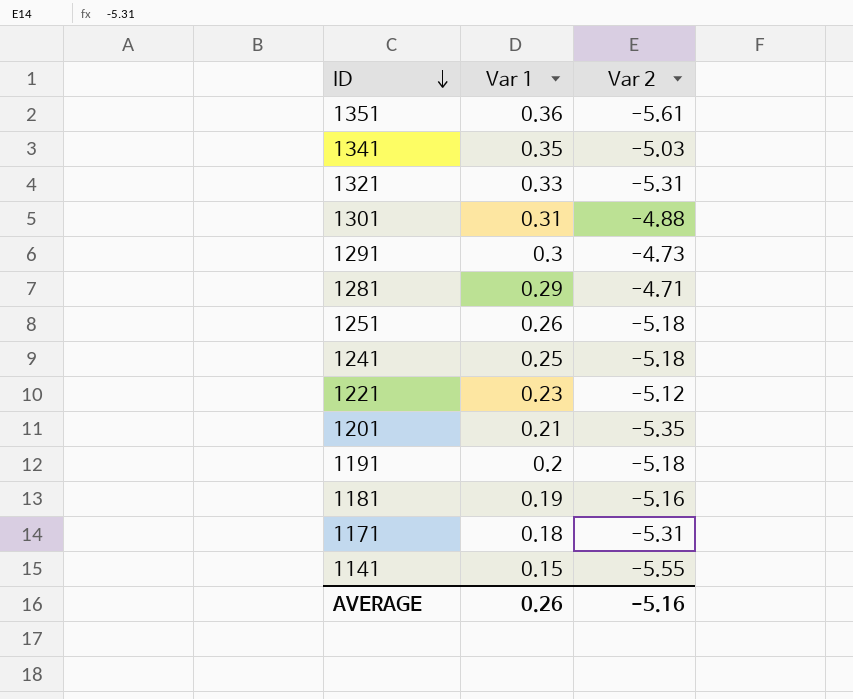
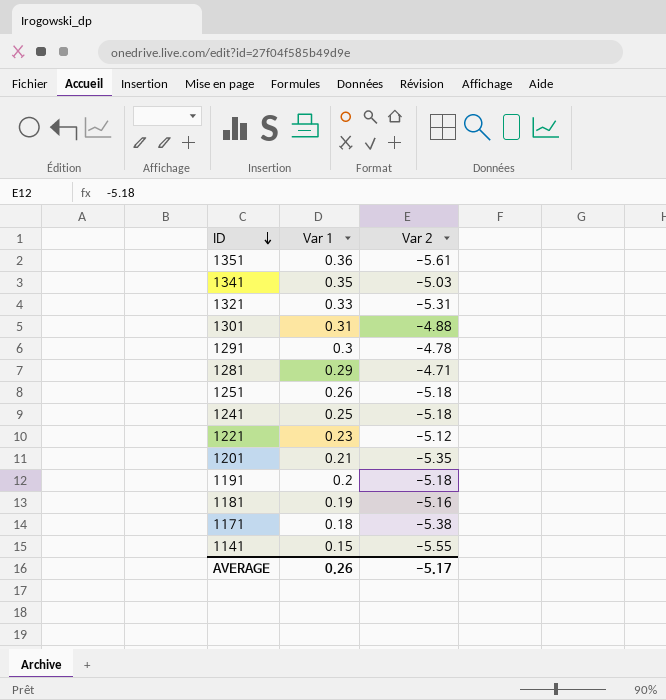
1291 | Var 2: -4.73 -> -4.78
1171 | Var 2: -5.31 -> -5.38
AVERAGE | Var 2: -5.16 -> -5.17

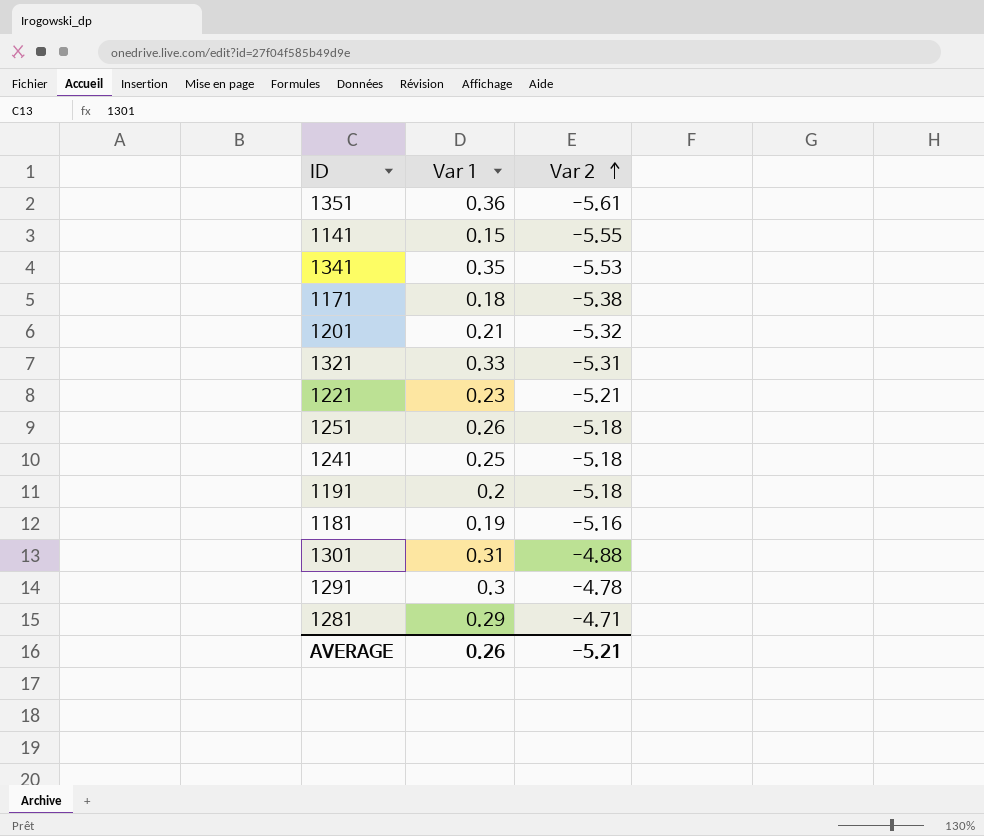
row order: ID descending -> Var 2 ascending
1341 | Var 2: -5.03 -> -5.53
1201 | Var 2: -5.35 -> -5.32
1221 | Var 2: -5.12 -> -5.21
AVERAGE | Var 2: -5.17 -> -5.21

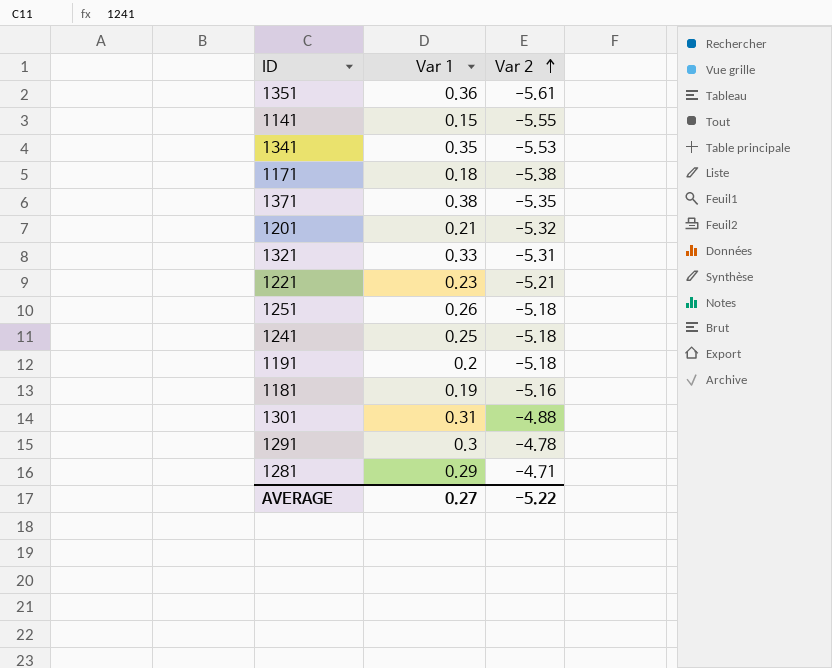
row 1371: none -> 0.38 | -5.35
AVERAGE | Var 1: 0.26 -> 0.27
AVERAGE | Var 2: -5.21 -> -5.22

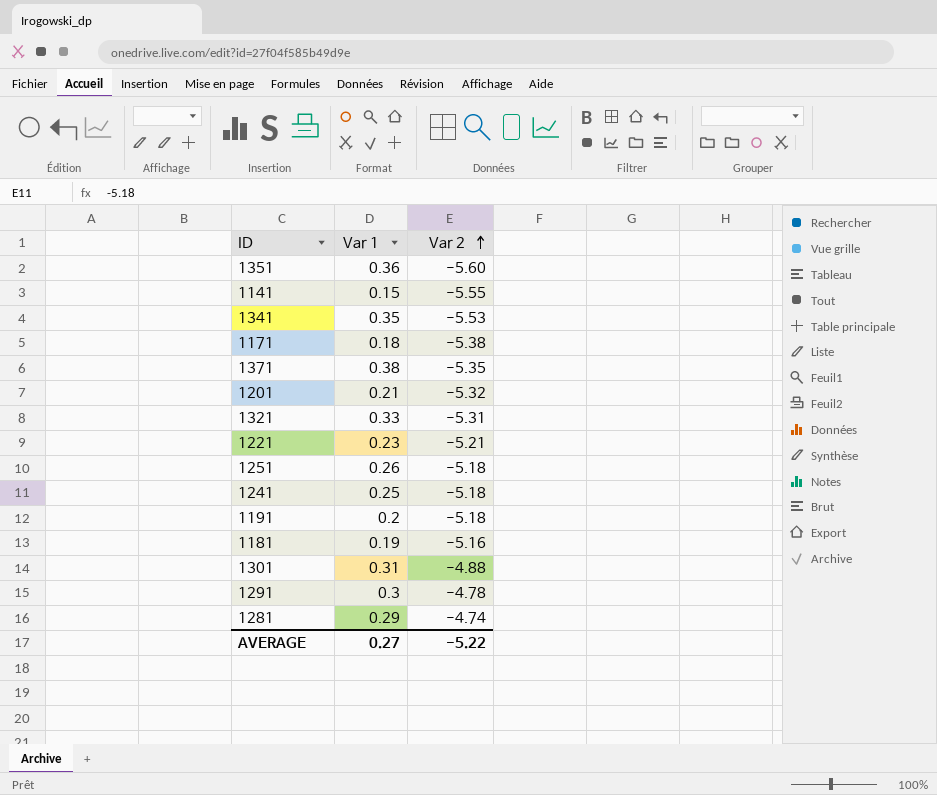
1351 | Var 2: -5.61 -> -5.60
1281 | Var 2: -4.71 -> -4.74

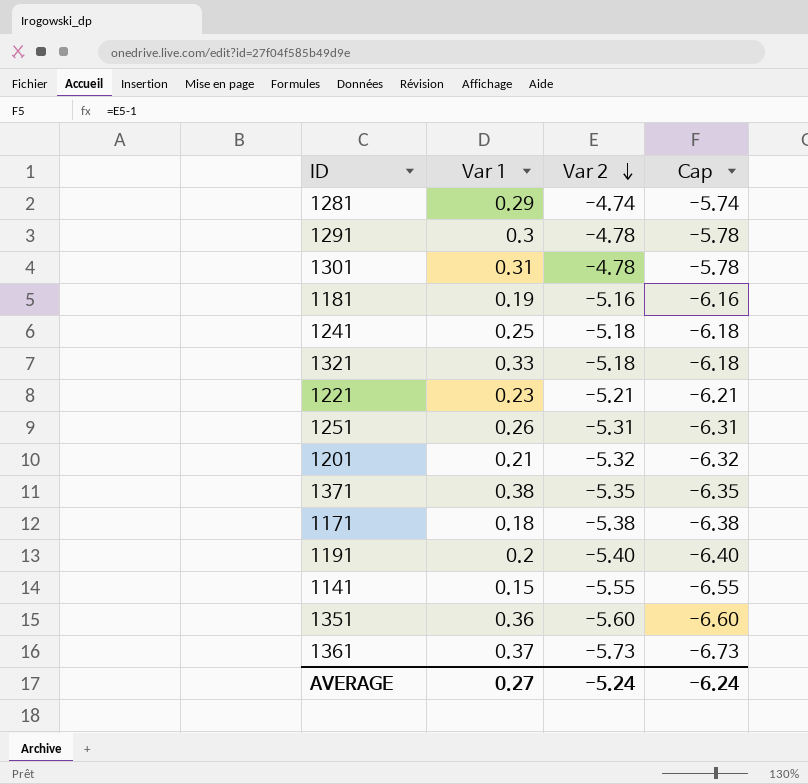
row order: Var 2 ascending -> Var 2 descending
column Cap | formula: none -> [Var 2] - 1
row 1341: 0.35 | -5.53 -> none
1301 | Var 2: -4.88 -> -4.78
1321 | Var 2: -5.31 -> -5.18
1251 | Var 2: -5.18 -> -5.31
1191 | Var 2: -5.18 -> -5.40
row 1361: none -> 0.37 | -5.73 | -6.73
AVERAGE | Var 2: -5.22 -> -5.24

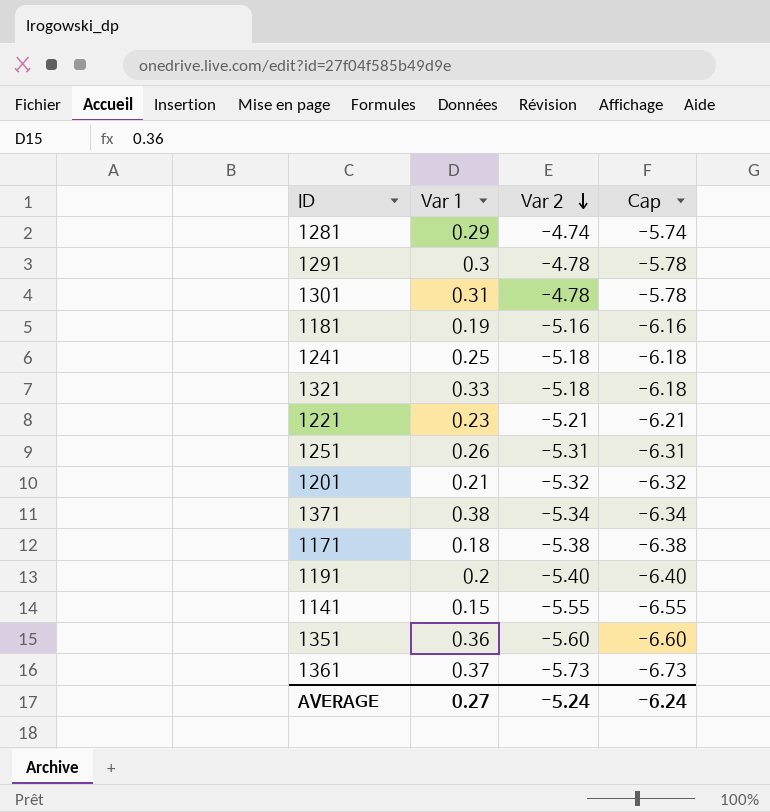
1371 | Var 2: -5.35 -> -5.34
1371 | Cap: -6.35 -> -6.34

